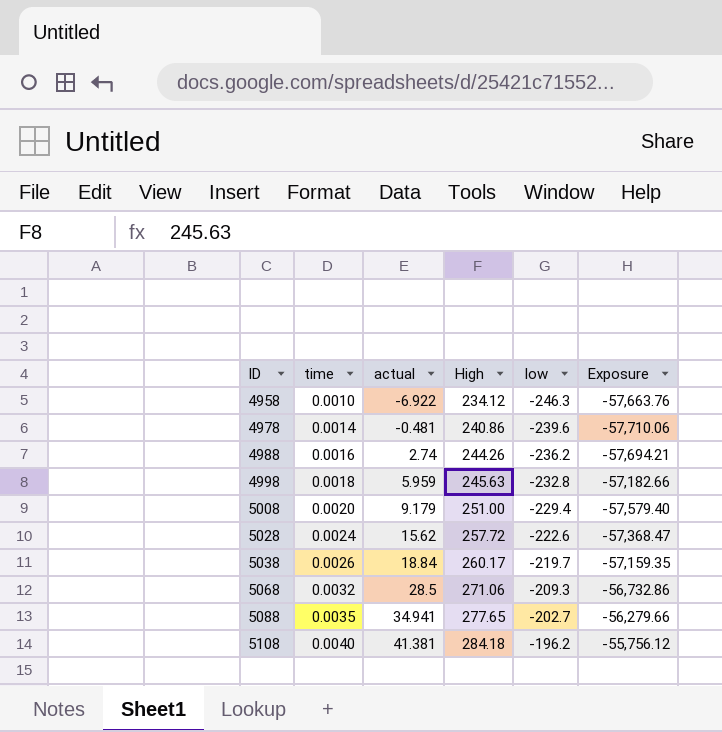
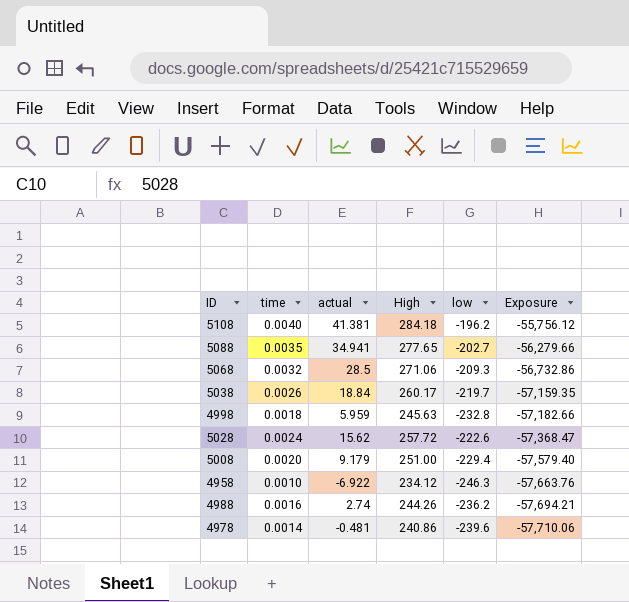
row order: ID ascending -> Exposure descending

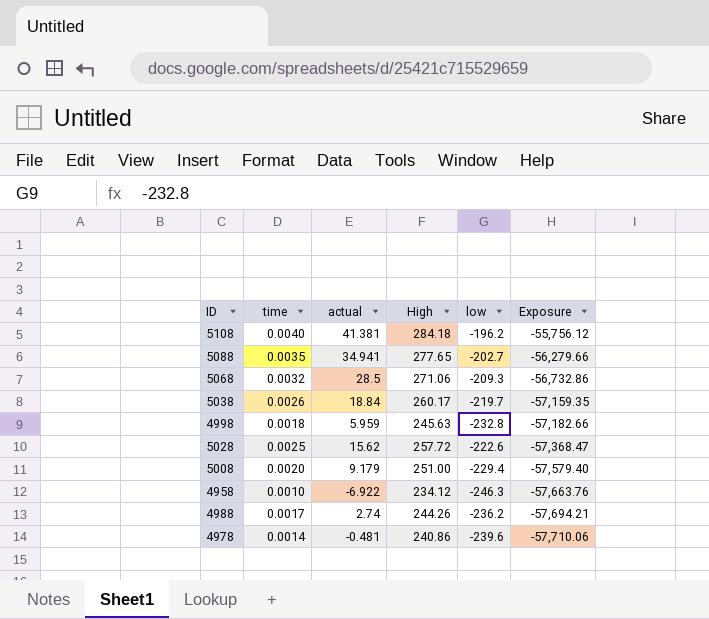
5028 | time: 0.0024 -> 0.0025
4988 | time: 0.0016 -> 0.0017

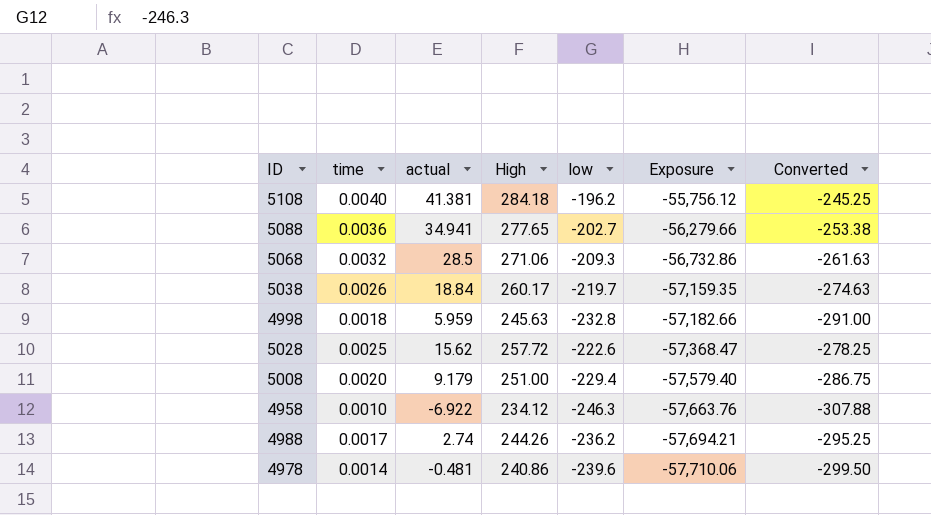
column Converted | formula: none -> [low] * 1.25
5088 | time: 0.0035 -> 0.0036

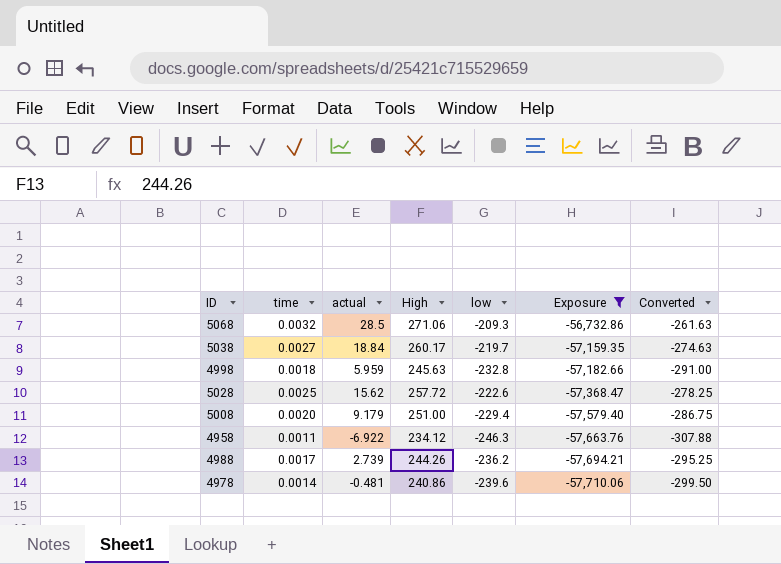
filter: none -> Exposure <= -56,732.86
5038 | time: 0.0026 -> 0.0027
4958 | time: 0.0010 -> 0.0011
4988 | actual: 2.74 -> 2.739

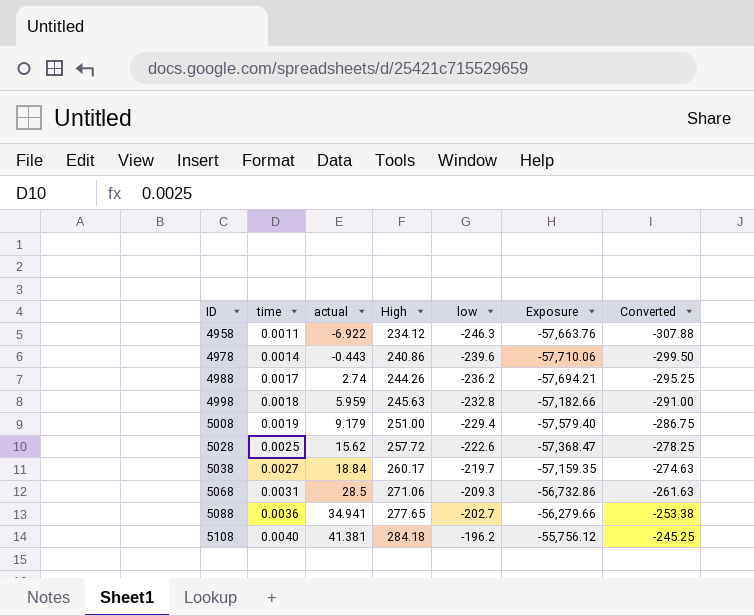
filter: Exposure <= -56,732.86 -> none
row order: Exposure descending -> ID ascending
4978 | actual: -0.481 -> -0.443
4988 | actual: 2.739 -> 2.74
5008 | time: 0.0020 -> 0.0019
5068 | time: 0.0032 -> 0.0031

